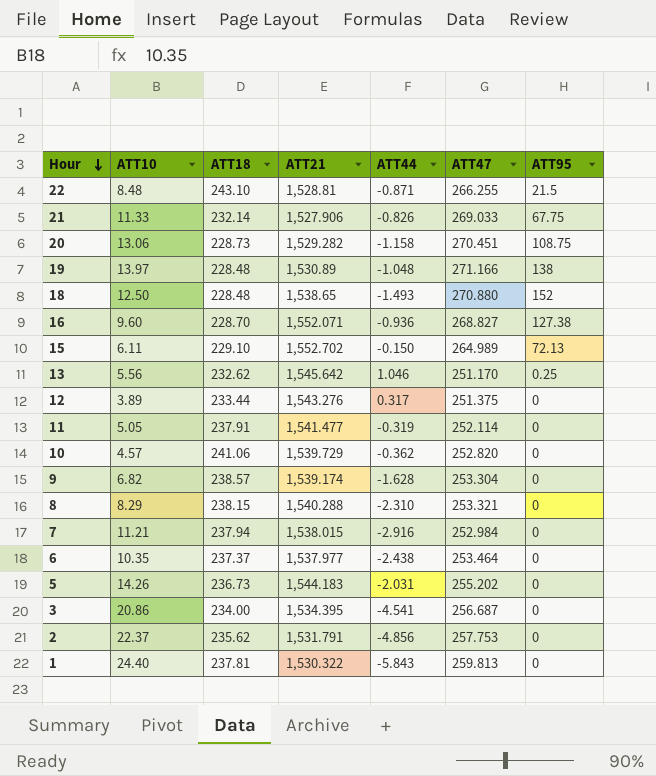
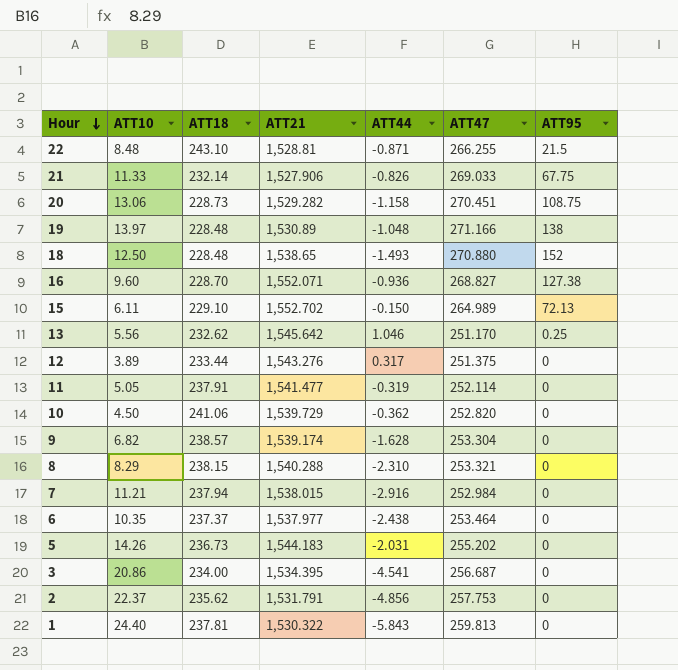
10 | ATT10: 4.57 -> 4.50

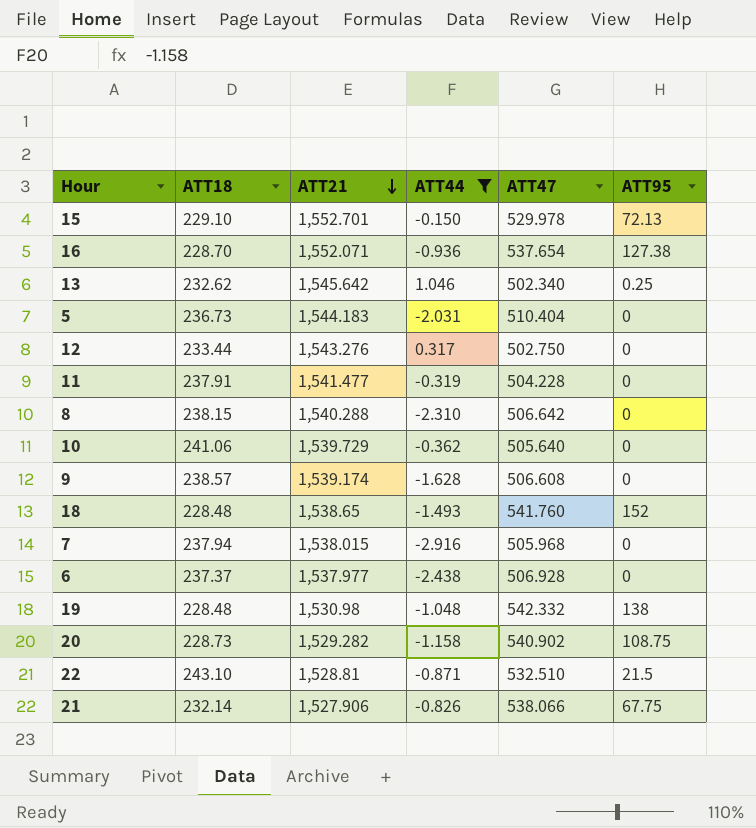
filter: none -> ATT44 >= -2.916
row order: Hour descending -> ATT21 descending
column ATT10 | position: 2 -> none
15 | ATT21: 1,552.702 -> 1,552.701
15 | ATT47: 264.989 -> 529.978
16 | ATT47: 268.827 -> 537.654
13 | ATT47: 251.170 -> 502.340
5 | ATT47: 255.202 -> 510.404
12 | ATT47: 251.375 -> 502.750
11 | ATT47: 252.114 -> 504.228
8 | ATT47: 253.321 -> 506.642
10 | ATT47: 252.820 -> 505.640
9 | ATT47: 253.304 -> 506.608
18 | ATT47: 270.880 -> 541.760
7 | ATT47: 252.984 -> 505.968
6 | ATT47: 253.464 -> 506.928
19 | ATT21: 1,530.89 -> 1,530.98
19 | ATT47: 271.166 -> 542.332
20 | ATT47: 270.451 -> 540.902
22 | ATT47: 266.255 -> 532.510
21 | ATT47: 269.033 -> 538.066

